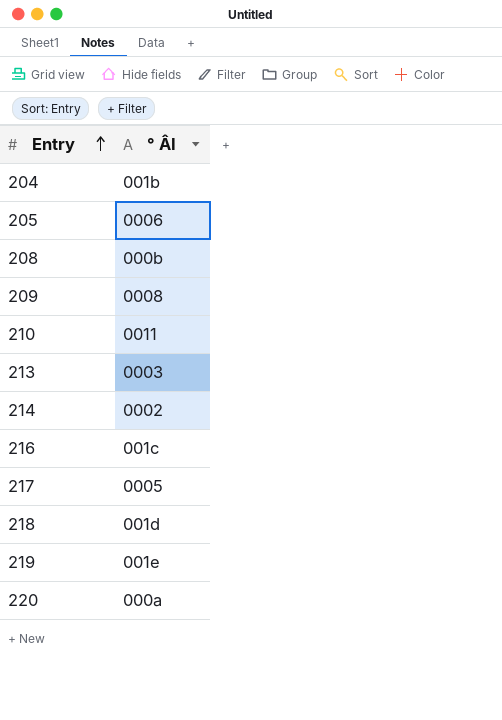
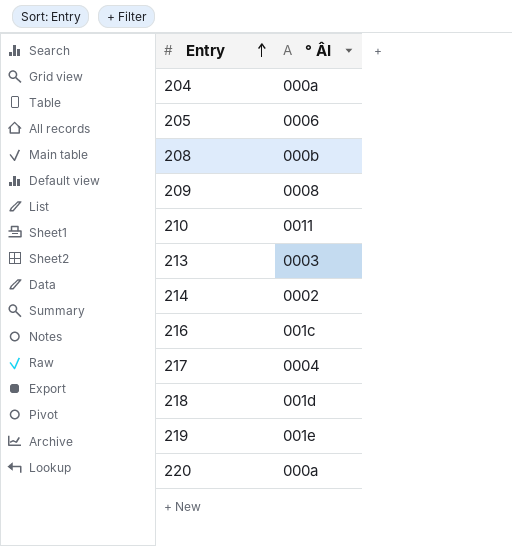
204 | ° ÂI: 001b -> 000a
217 | ° ÂI: 0005 -> 0004

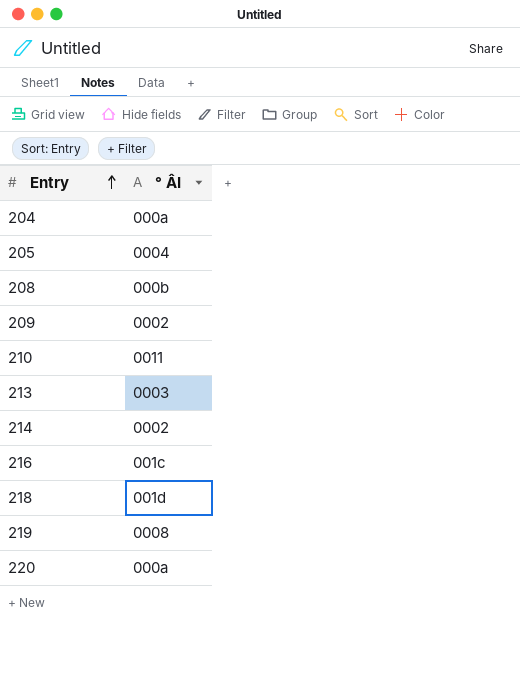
row 217: 0004 -> none
205 | ° ÂI: 0006 -> 0004
209 | ° ÂI: 0008 -> 0002
219 | ° ÂI: 001e -> 0008

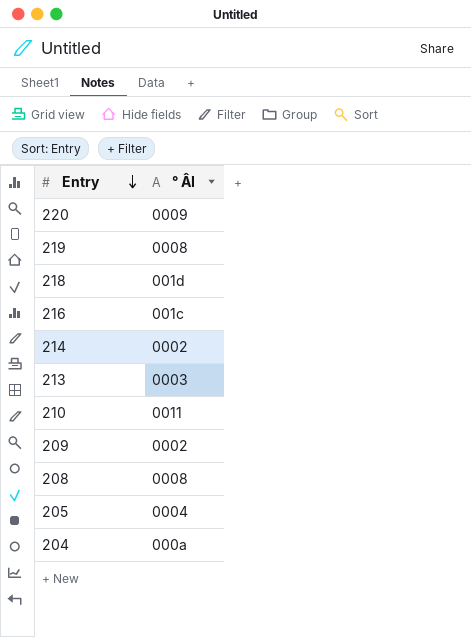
row order: Entry ascending -> Entry descending
220 | ° ÂI: 000a -> 0009
208 | ° ÂI: 000b -> 0008

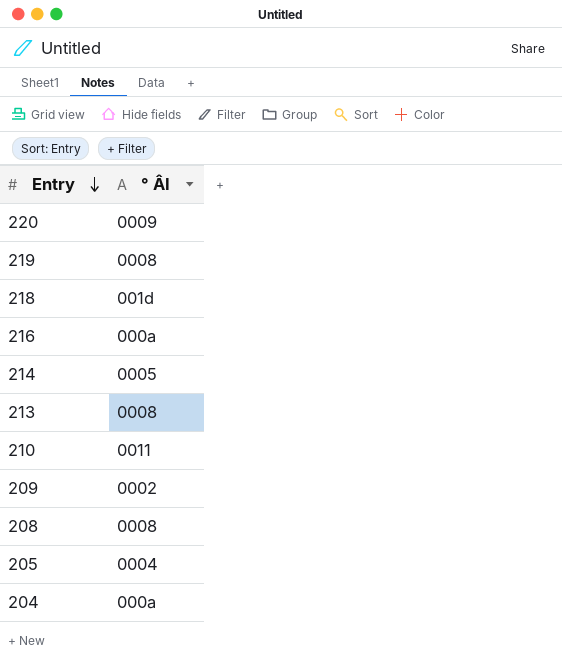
216 | ° ÂI: 001c -> 000a
214 | ° ÂI: 0002 -> 0005
213 | ° ÂI: 0003 -> 0008

